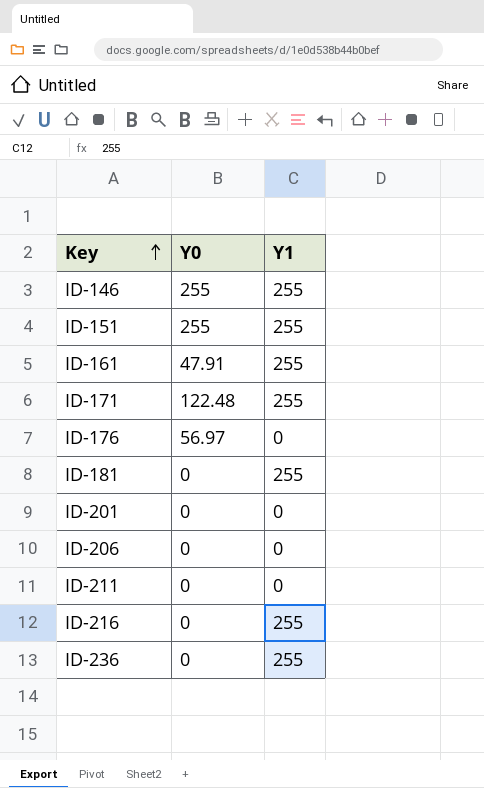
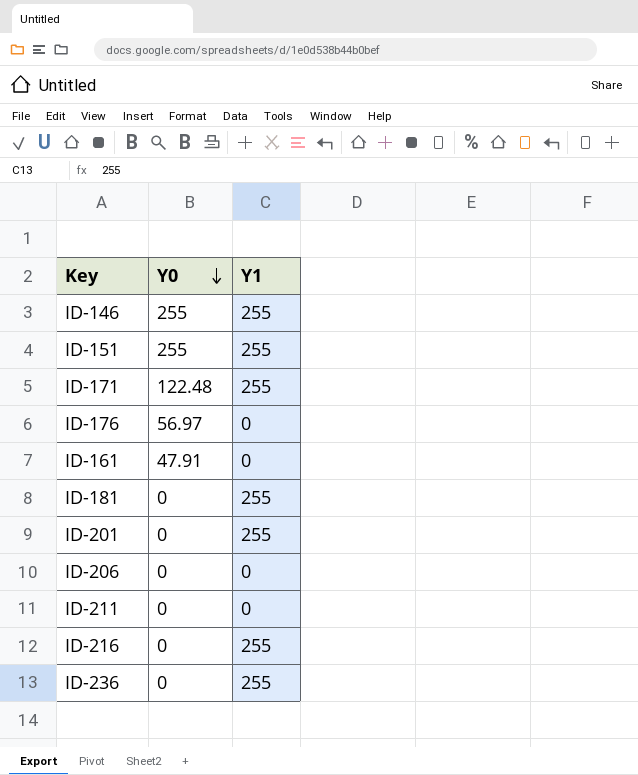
row order: Key ascending -> Y0 descending
ID-161 | Y1: 255 -> 0
ID-201 | Y1: 0 -> 255

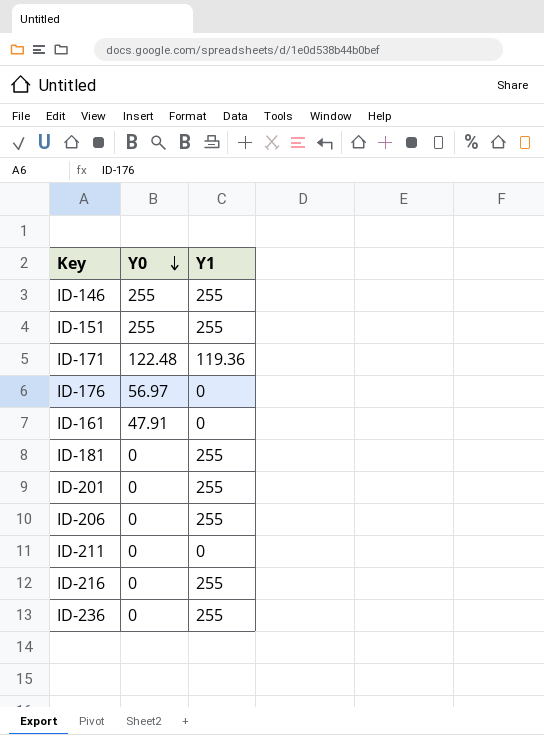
ID-171 | Y1: 255 -> 119.36
ID-206 | Y1: 0 -> 255

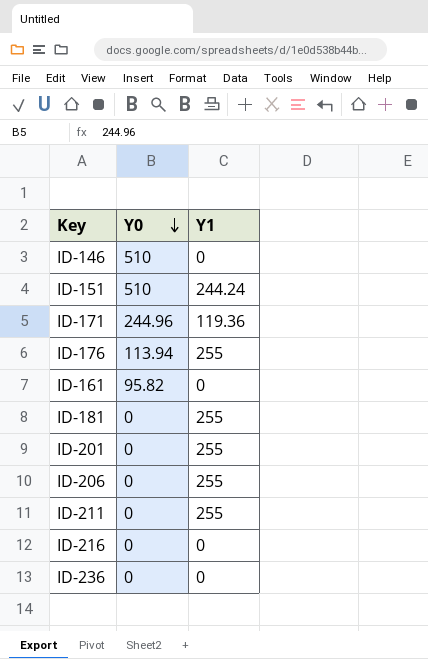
ID-146 | Y0: 255 -> 510
ID-146 | Y1: 255 -> 0
ID-151 | Y0: 255 -> 510
ID-151 | Y1: 255 -> 244.24
ID-171 | Y0: 122.48 -> 244.96
ID-176 | Y0: 56.97 -> 113.94
ID-176 | Y1: 0 -> 255
ID-161 | Y0: 47.91 -> 95.82
ID-211 | Y1: 0 -> 255
ID-216 | Y1: 255 -> 0
ID-236 | Y1: 255 -> 0

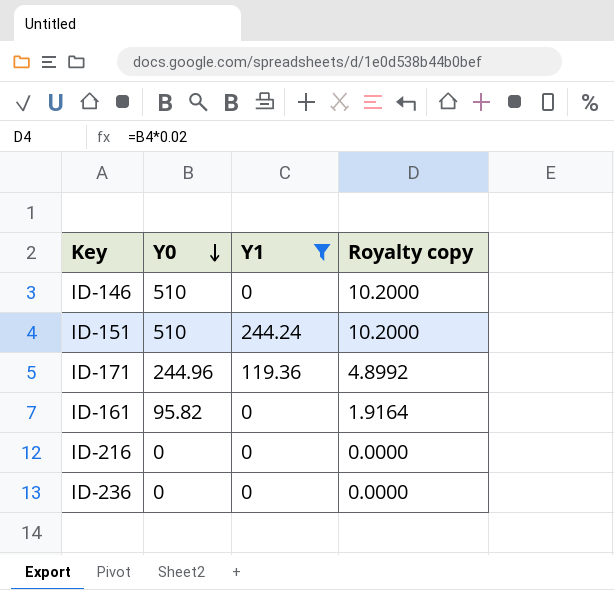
filter: none -> Y1 != 255
column Royalty copy | formula: none -> [Y0] * 0.02

